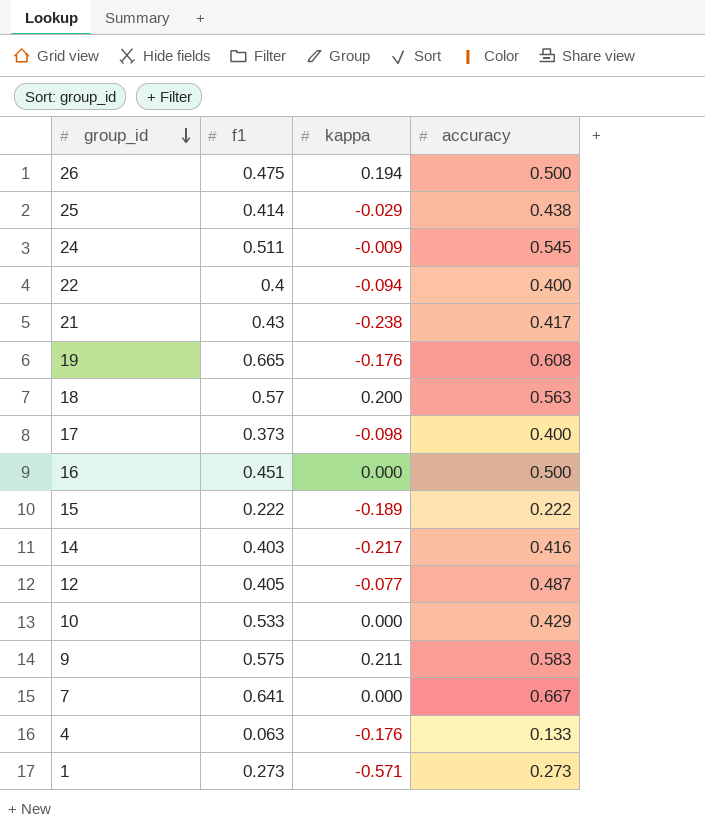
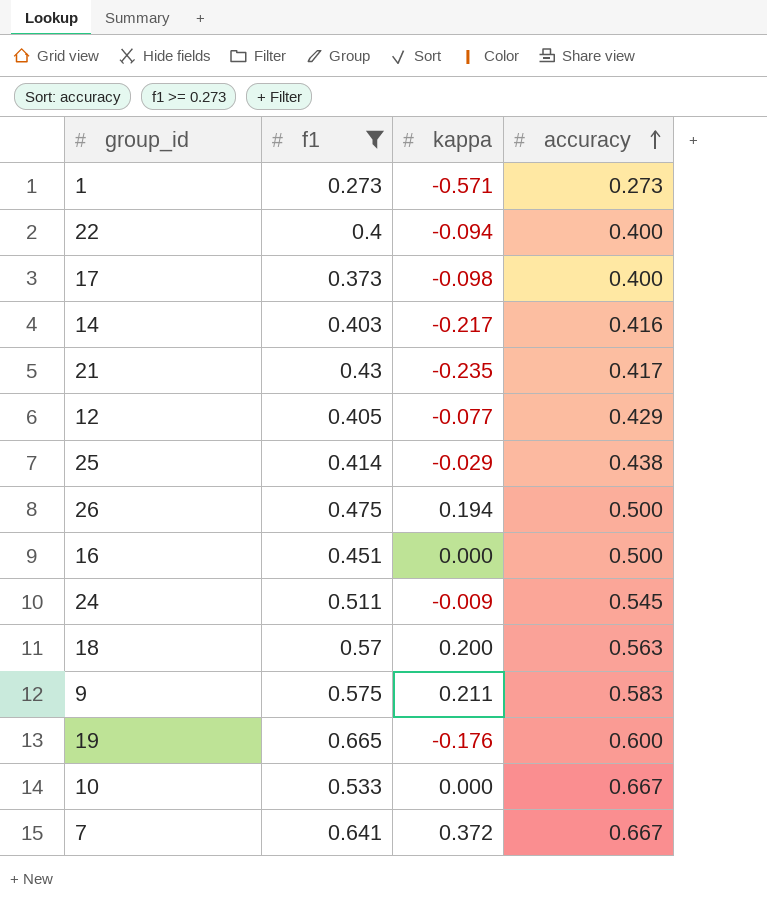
filter: none -> f1 >= 0.273
row order: group_id descending -> accuracy ascending
21 | kappa: -0.238 -> -0.235
12 | accuracy: 0.487 -> 0.429
19 | accuracy: 0.608 -> 0.600
10 | accuracy: 0.429 -> 0.667
7 | kappa: 0.000 -> 0.372

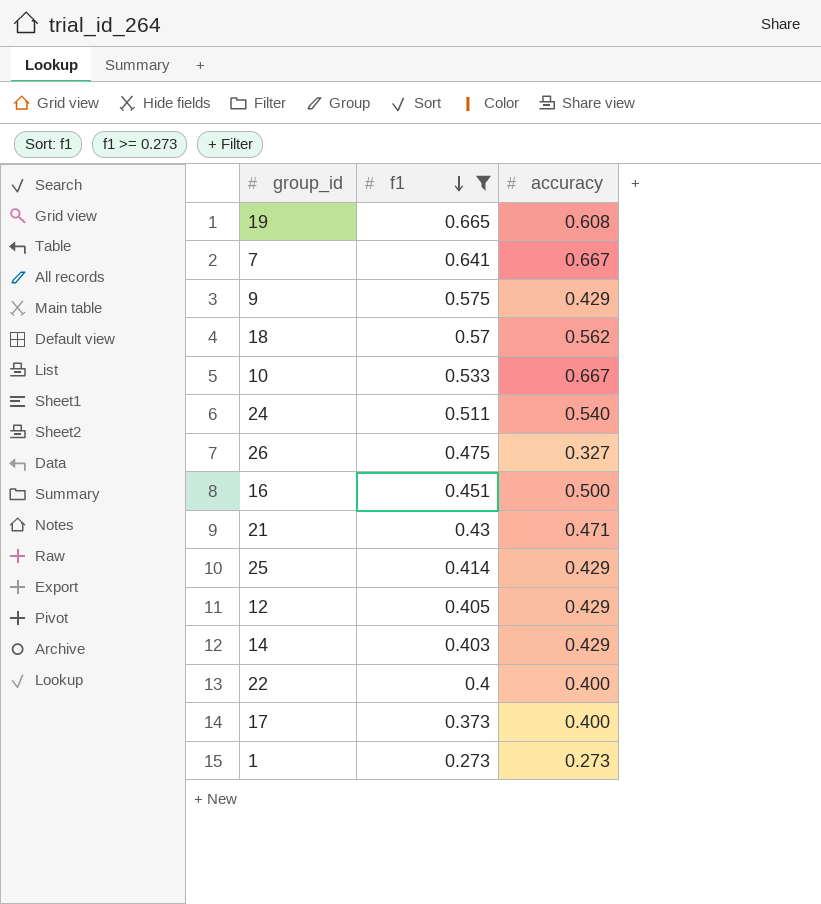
row order: accuracy ascending -> f1 descending
column kappa | position: 3 -> none
19 | accuracy: 0.600 -> 0.608
9 | accuracy: 0.583 -> 0.429
18 | accuracy: 0.563 -> 0.562
24 | accuracy: 0.545 -> 0.540
26 | accuracy: 0.500 -> 0.327
21 | accuracy: 0.417 -> 0.471
25 | accuracy: 0.438 -> 0.429
14 | accuracy: 0.416 -> 0.429

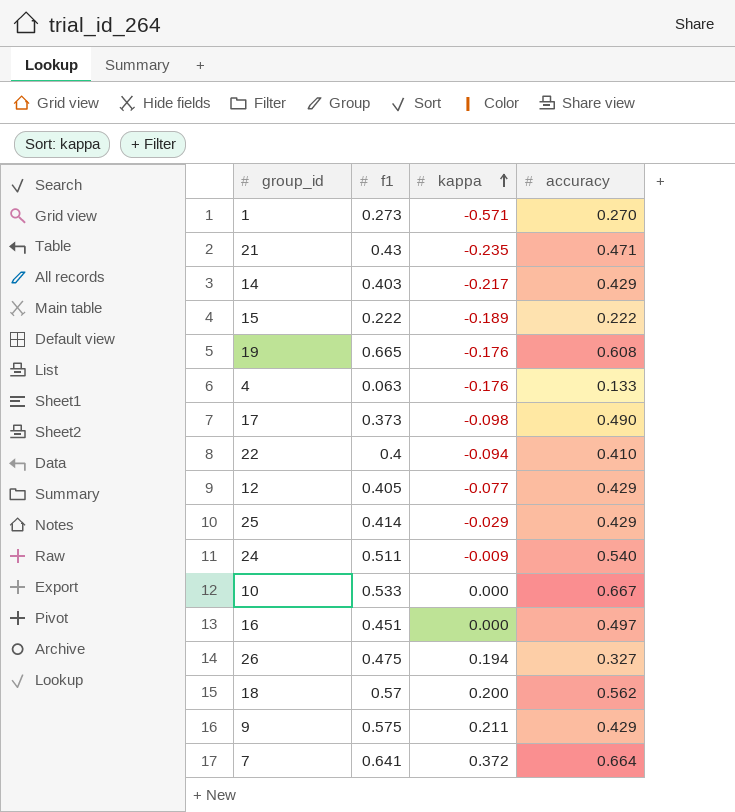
filter: f1 >= 0.273 -> none
row order: f1 descending -> kappa ascending
column kappa | position: none -> 3
1 | accuracy: 0.273 -> 0.270
17 | accuracy: 0.400 -> 0.490
22 | accuracy: 0.400 -> 0.410
16 | accuracy: 0.500 -> 0.497
7 | accuracy: 0.667 -> 0.664

